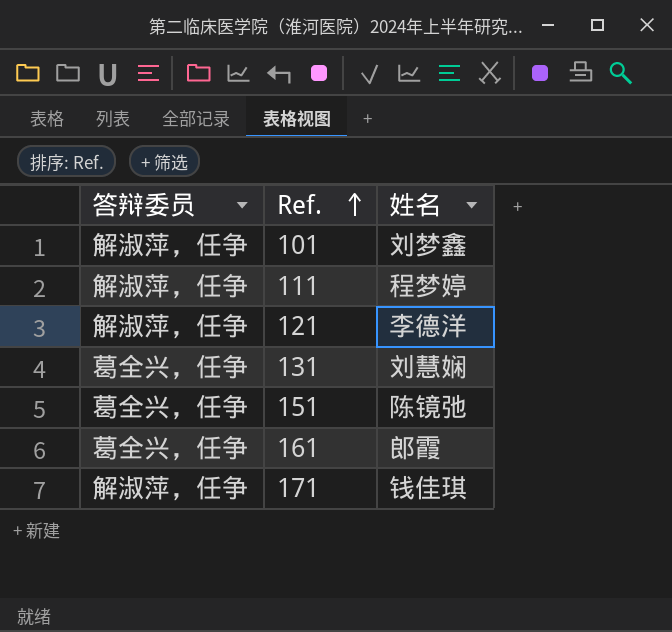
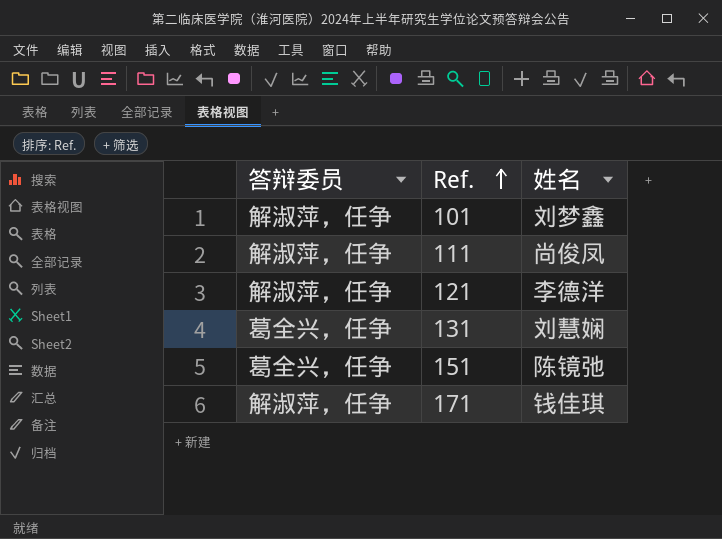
row 161: 葛全兴，任争 | 郎霞 -> none
111 | 姓名: 程梦婷 -> 尚俊凤

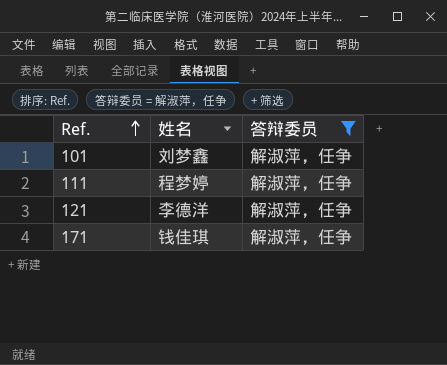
filter: none -> 答辩委员 = 解淑萍，任争
column 答辩委员 | position: 1 -> 3
111 | 姓名: 尚俊凤 -> 程梦婷

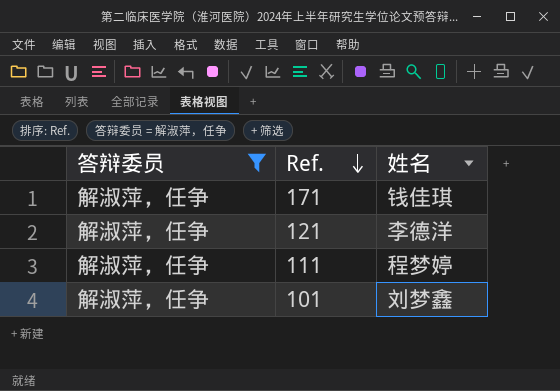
row order: Ref. ascending -> Ref. descending
column 答辩委员 | position: 3 -> 1

